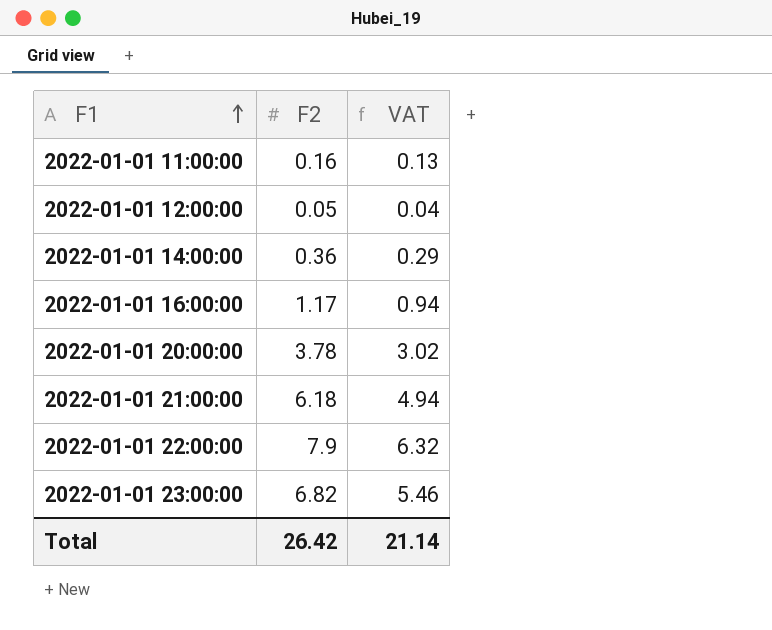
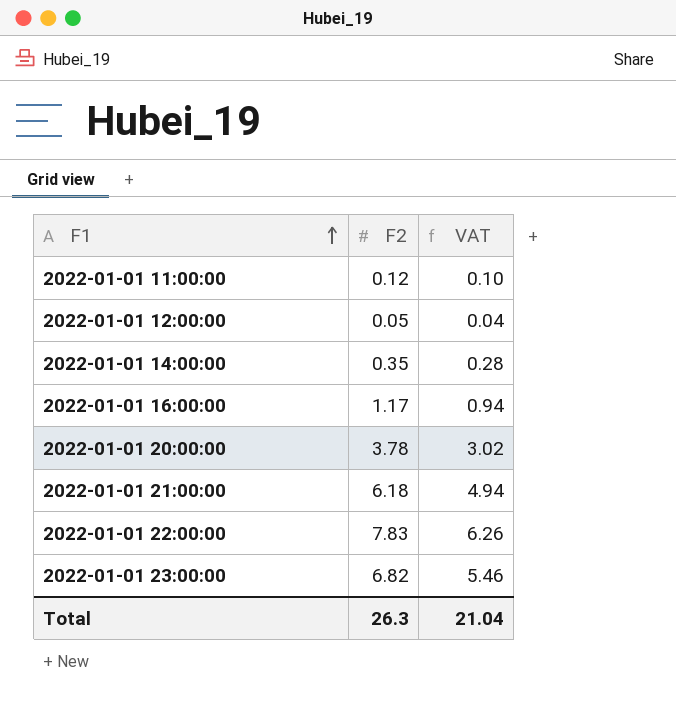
2022-01-01 11:00:00 | F2: 0.16 -> 0.12
2022-01-01 11:00:00 | VAT: 0.13 -> 0.10
2022-01-01 14:00:00 | F2: 0.36 -> 0.35
2022-01-01 14:00:00 | VAT: 0.29 -> 0.28
2022-01-01 22:00:00 | F2: 7.9 -> 7.83
2022-01-01 22:00:00 | VAT: 6.32 -> 6.26
Total | F2: 26.42 -> 26.3
Total | VAT: 21.14 -> 21.04

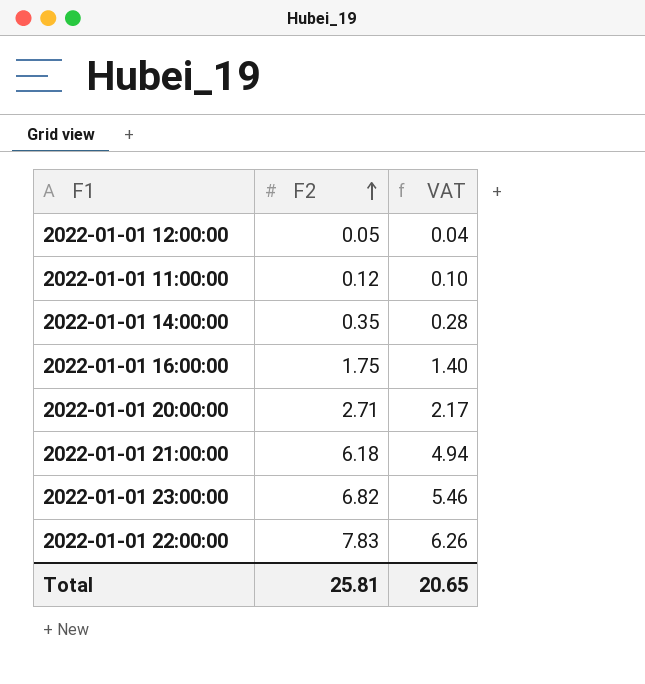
row order: F1 ascending -> F2 ascending
2022-01-01 16:00:00 | F2: 1.17 -> 1.75
2022-01-01 16:00:00 | VAT: 0.94 -> 1.40
2022-01-01 20:00:00 | F2: 3.78 -> 2.71
2022-01-01 20:00:00 | VAT: 3.02 -> 2.17
Total | F2: 26.3 -> 25.81
Total | VAT: 21.04 -> 20.65

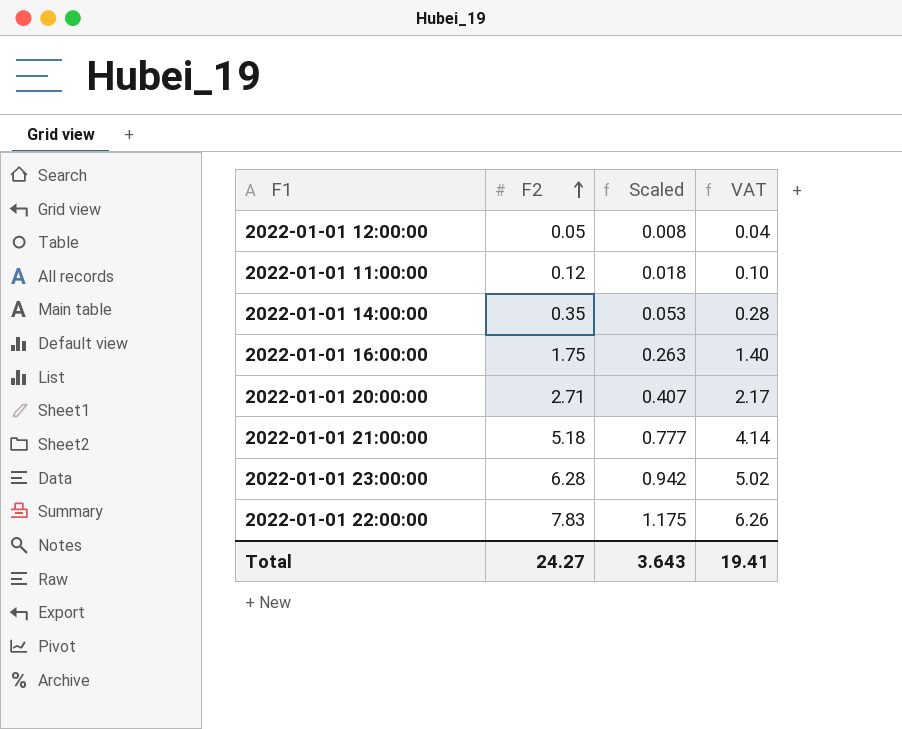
column Scaled | formula: none -> [F2] * 0.15
2022-01-01 21:00:00 | F2: 6.18 -> 5.18
2022-01-01 21:00:00 | VAT: 4.94 -> 4.14
2022-01-01 23:00:00 | F2: 6.82 -> 6.28
2022-01-01 23:00:00 | VAT: 5.46 -> 5.02
Total | F2: 25.81 -> 24.27
Total | VAT: 20.65 -> 19.41

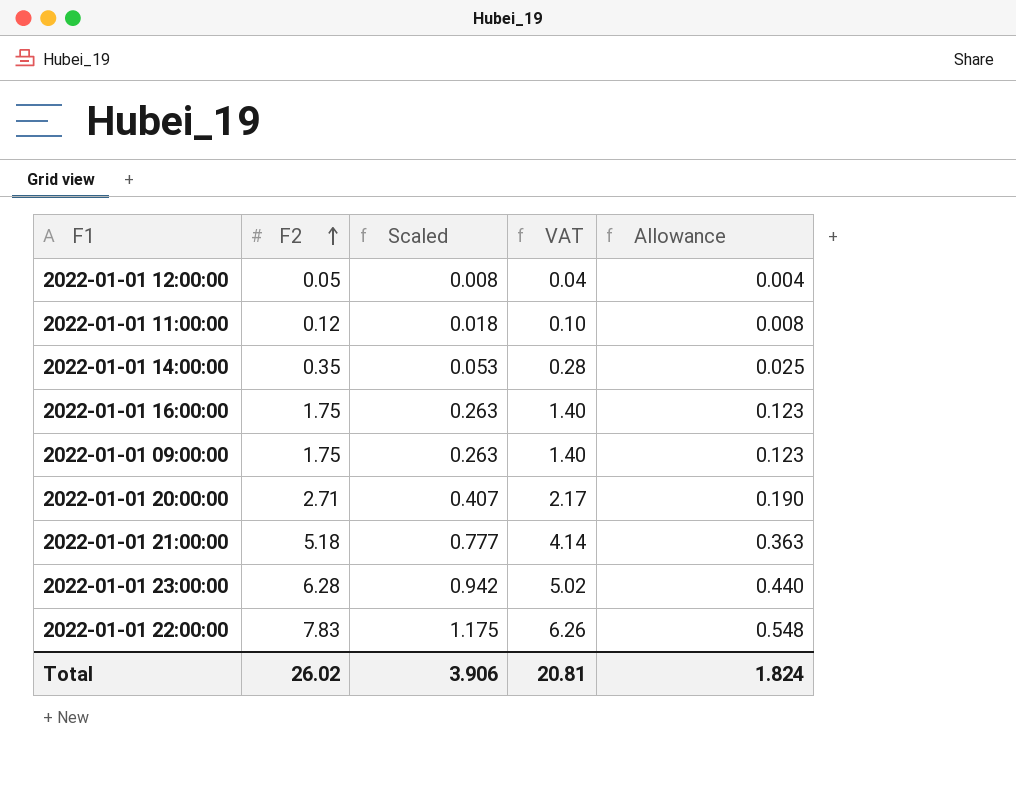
column Allowance | formula: none -> [F2] * 0.07
row 2022-01-01 09:00:00: none -> 1.75 | 0.263 | 1.40 | 0.123
Total | F2: 24.27 -> 26.02
Total | Scaled: 3.643 -> 3.906
Total | VAT: 19.41 -> 20.81

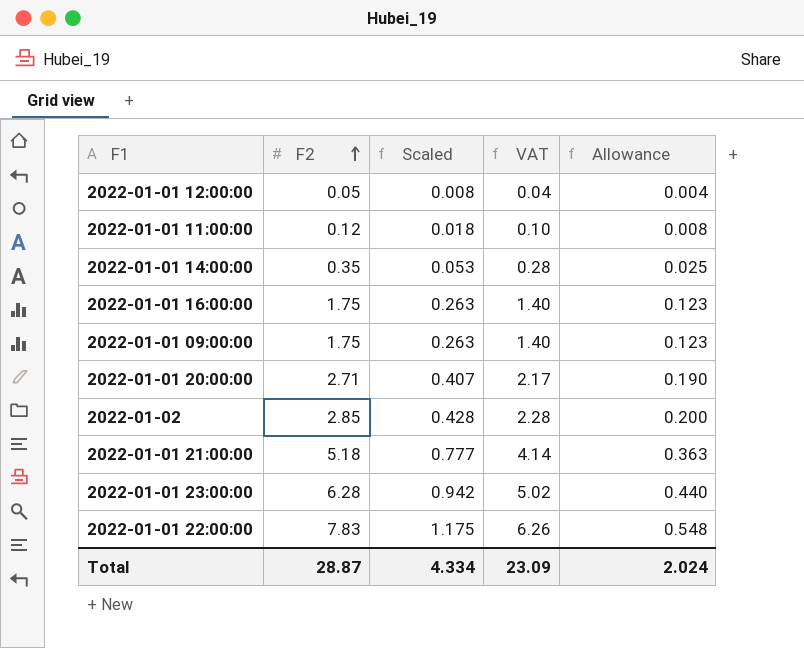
row 2022-01-02: none -> 2.85 | 0.428 | 2.28 | 0.200
Total | F2: 26.02 -> 28.87
Total | Scaled: 3.906 -> 4.334
Total | VAT: 20.81 -> 23.09
Total | Allowance: 1.824 -> 2.024

